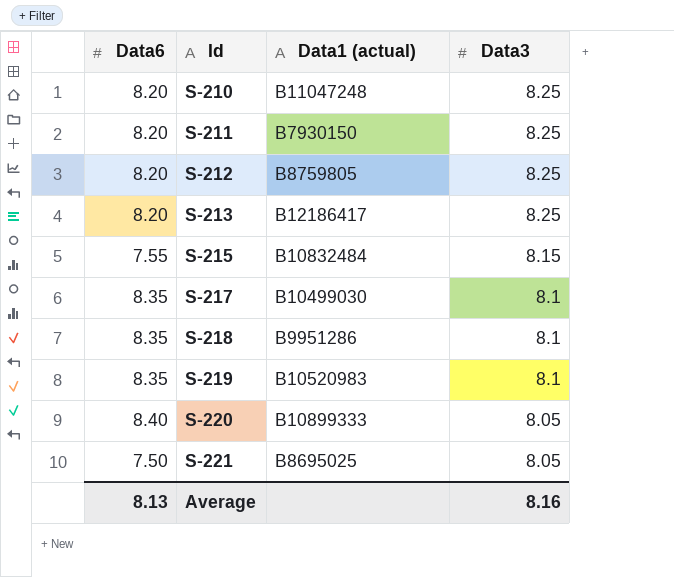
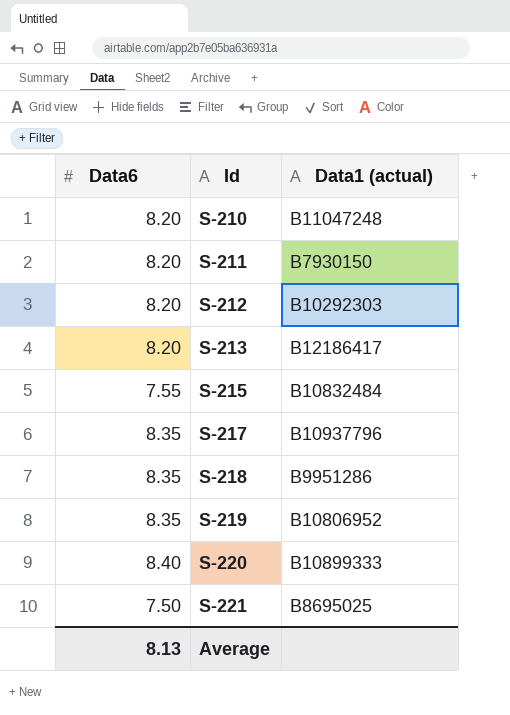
column Data3 | position: 4 -> none
S-212 | Data1 (actual): B8759805 -> B10292303
S-217 | Data1 (actual): B10499030 -> B10937796
S-219 | Data1 (actual): B10520983 -> B10806952

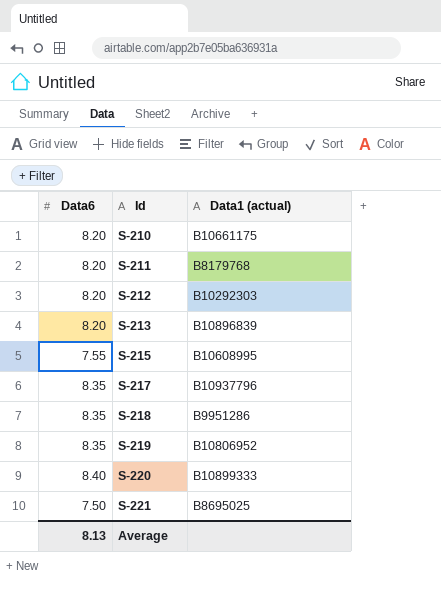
S-210 | Data1 (actual): B11047248 -> B10661175
S-211 | Data1 (actual): B7930150 -> B8179768
S-213 | Data1 (actual): B12186417 -> B10896839
S-215 | Data1 (actual): B10832484 -> B10608995

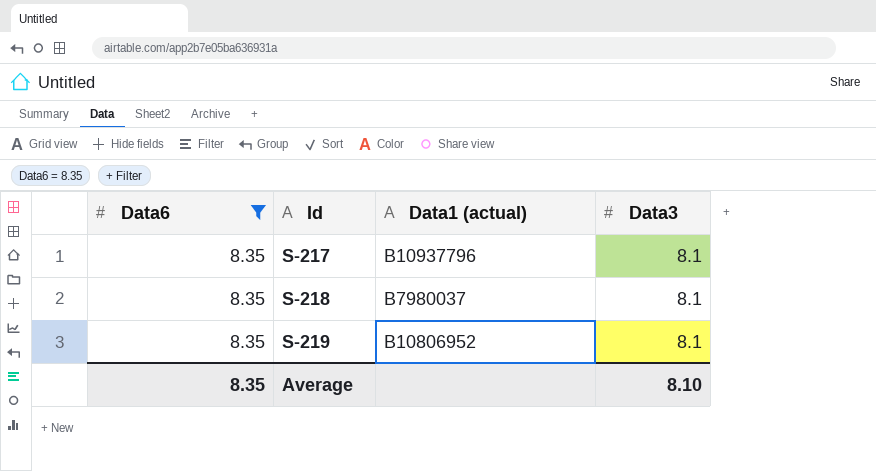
filter: none -> Data6 = 8.35
column Data3 | position: none -> 4
S-218 | Data1 (actual): B9951286 -> B7980037
Average | Data6: 8.13 -> 8.35

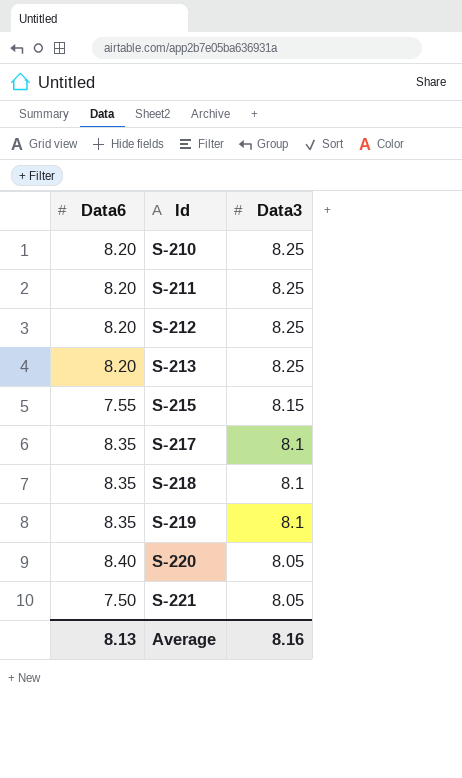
filter: Data6 = 8.35 -> none
column Data1 (actual) | position: 3 -> none
Average | Data6: 8.35 -> 8.13
Average | Data3: 8.10 -> 8.16

